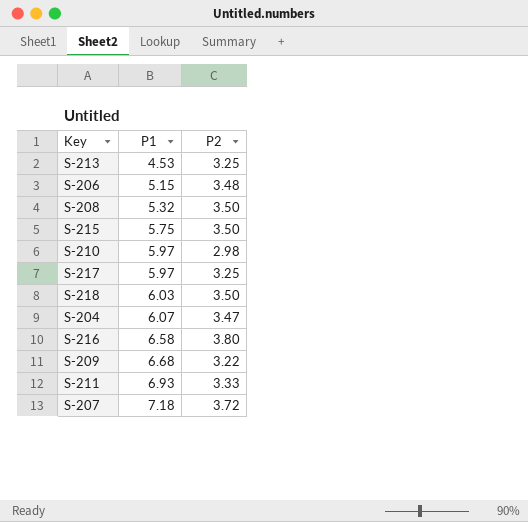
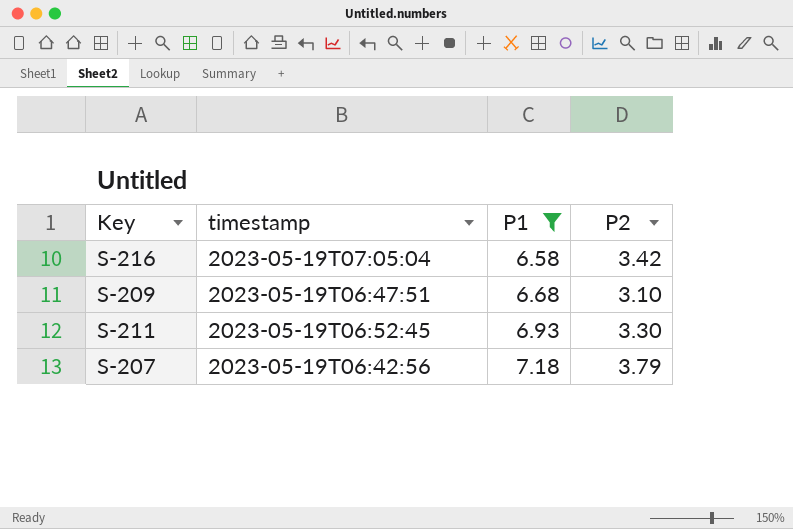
filter: none -> P1 >= 6.58
column timestamp | position: none -> 2
S-216 | P2: 3.80 -> 3.42
S-209 | P2: 3.22 -> 3.10
S-211 | P2: 3.33 -> 3.30
S-207 | P2: 3.72 -> 3.79

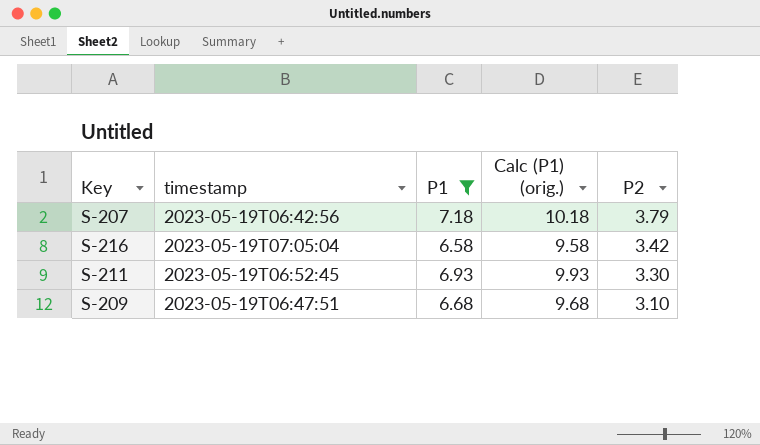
row order: P1 ascending -> P2 descending
column Calc (P1) (orig.) | formula: none -> [P1] + 3

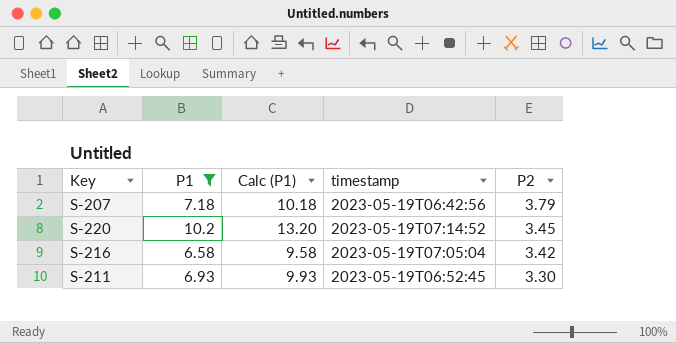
column name: Calc (P1) (orig.) -> Calc (P1)
column timestamp | position: 2 -> 4
row S-209: 2023-05-19T06:47:51 | 6.68 | 9.68 | 3.10 -> none
row S-220: none -> 10.2 | 13.20 | 2023-05-19T07:14:52 | 3.45

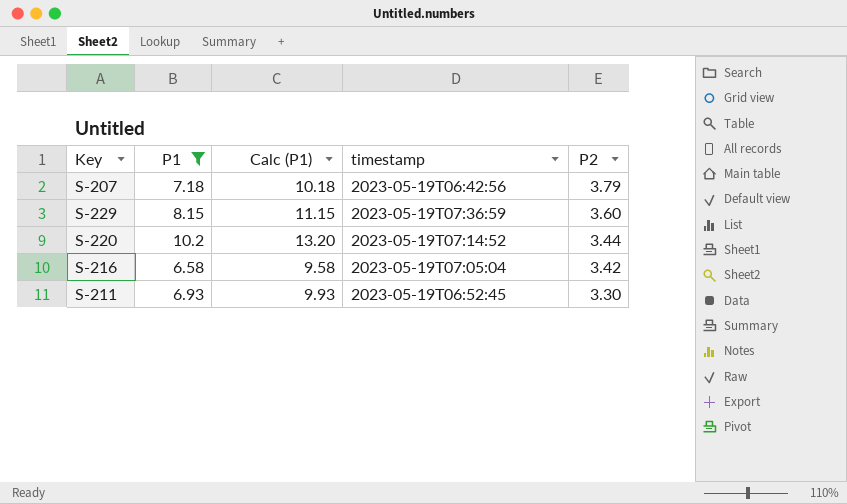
row S-229: none -> 8.15 | 11.15 | 2023-05-19T07:36:59 | 3.60
S-220 | P2: 3.45 -> 3.44

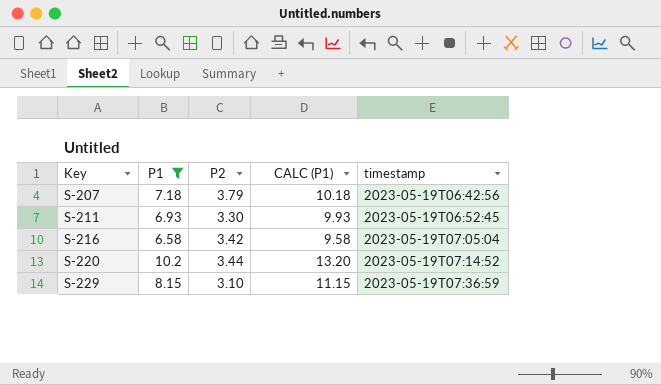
row order: P2 descending -> Key ascending
column P2 | position: 5 -> 3
column name: Calc (P1) -> CALC (P1)
S-229 | P2: 3.60 -> 3.10

